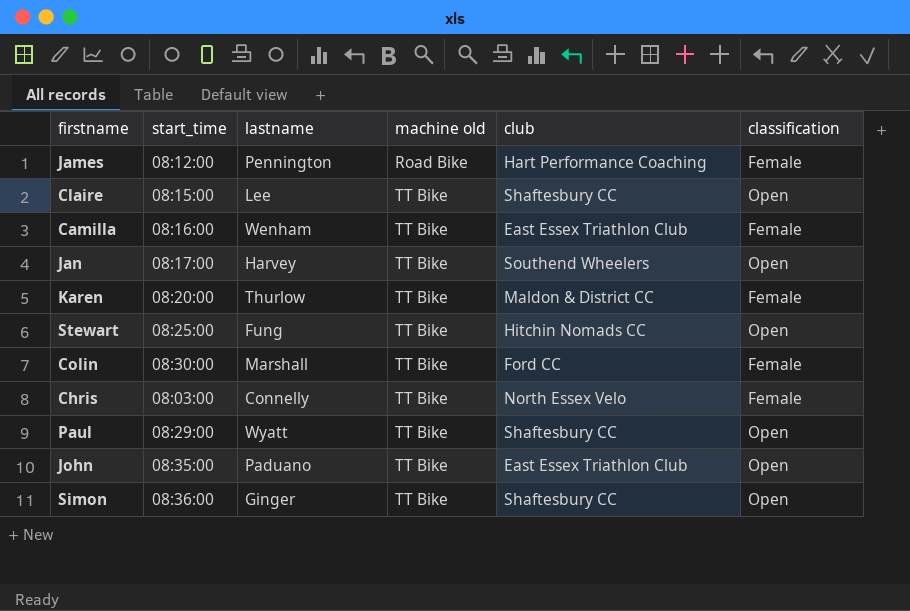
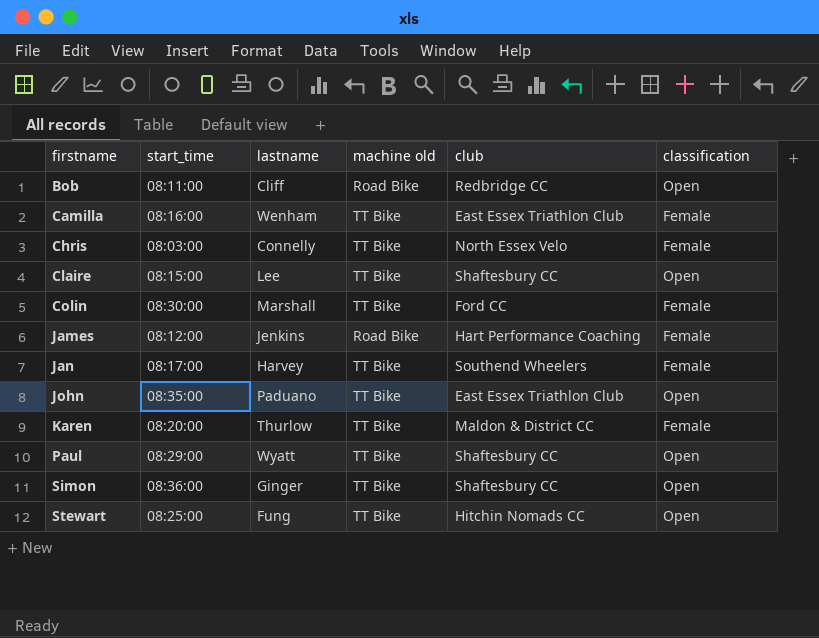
row order: machine old ascending -> firstname ascending
row Bob: none -> 08:11:00 | Cliff | Road Bike | Redbridge CC | Open
James | lastname: Pennington -> Jenkins
Jan | classification: Open -> Female

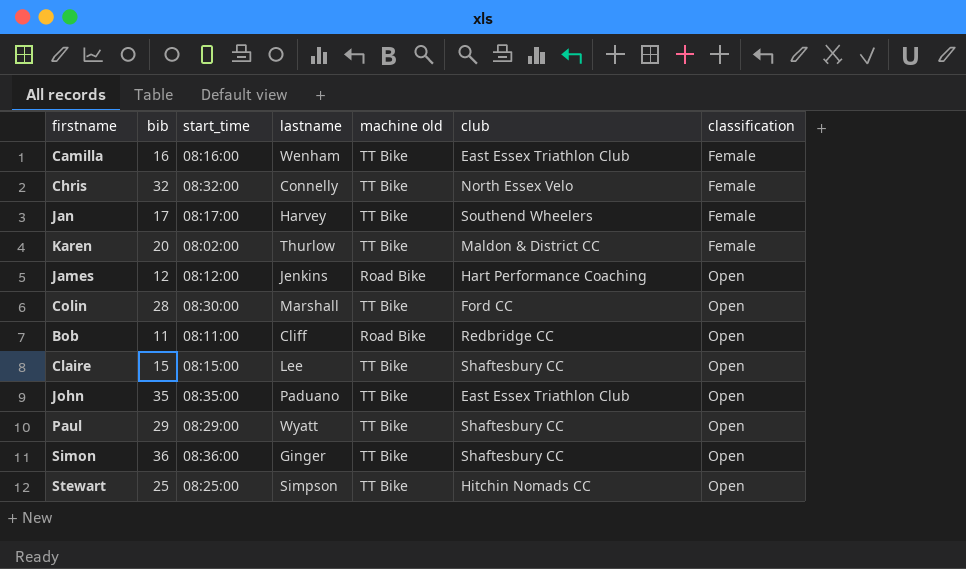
row order: firstname ascending -> classification ascending
column bib | position: none -> 2
Chris | start_time: 08:03:00 -> 08:32:00
Karen | start_time: 08:20:00 -> 08:02:00
James | classification: Female -> Open
Colin | classification: Female -> Open
Stewart | lastname: Fung -> Simpson

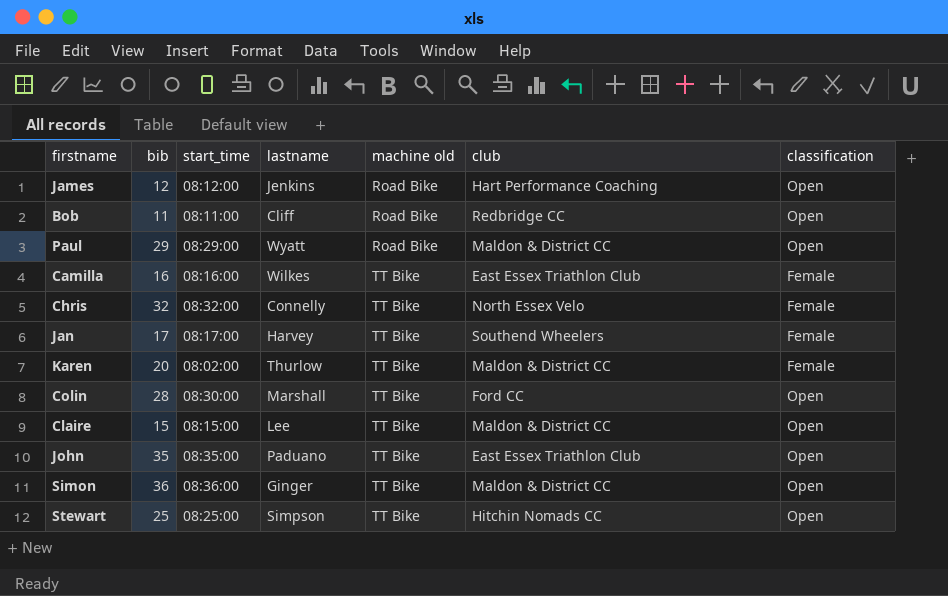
row order: classification ascending -> machine old ascending
Paul | machine old: TT Bike -> Road Bike
Paul | club: Shaftesbury CC -> Maldon & District CC
Camilla | lastname: Wenham -> Wilkes
Claire | club: Shaftesbury CC -> Maldon & District CC
Simon | club: Shaftesbury CC -> Maldon & District CC

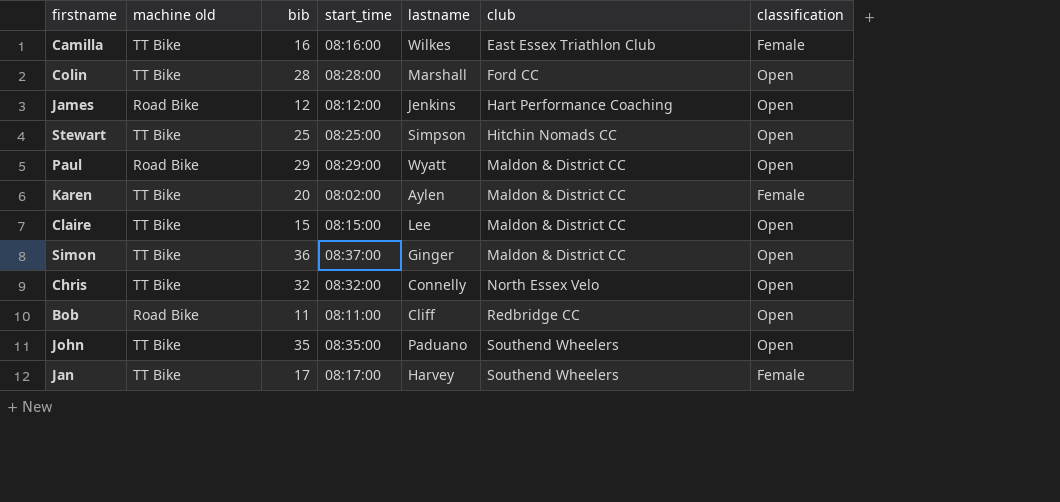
row order: machine old ascending -> club ascending
column machine old | position: 5 -> 2
Colin | start_time: 08:30:00 -> 08:28:00
Karen | lastname: Thurlow -> Aylen
Simon | start_time: 08:36:00 -> 08:37:00
Chris | classification: Female -> Open
John | club: East Essex Triathlon Club -> Southend Wheelers

